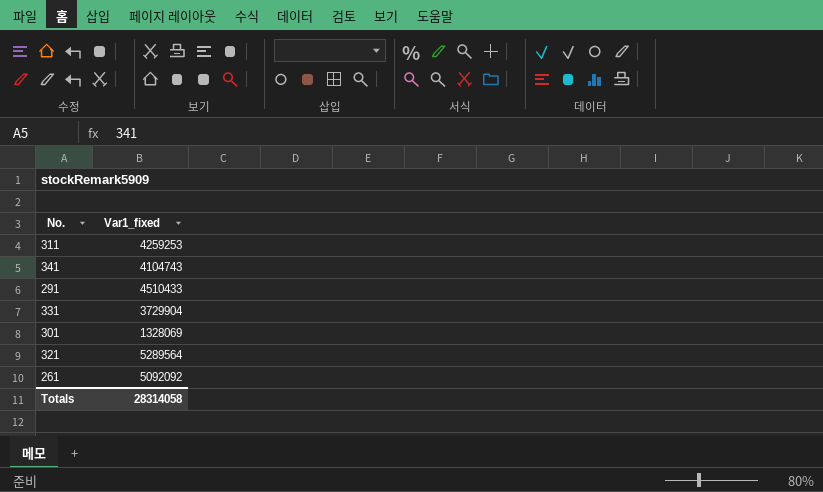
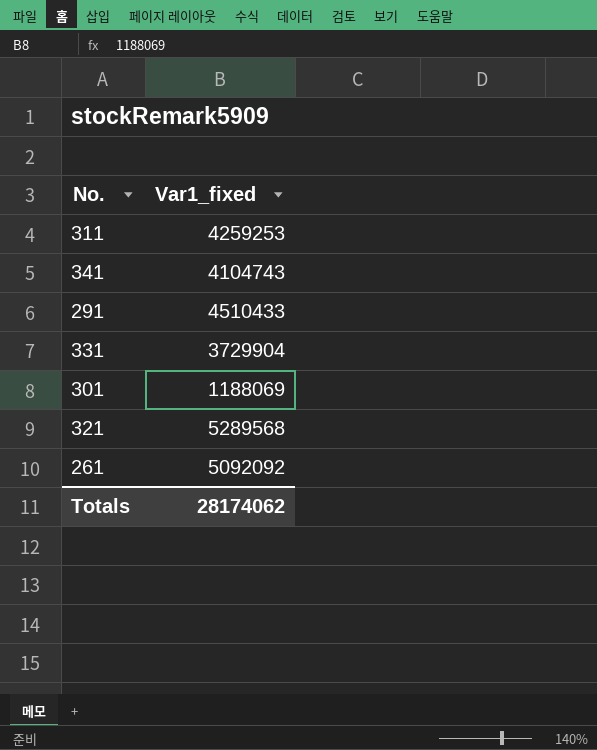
301 | Var1_fixed: 1328069 -> 1188069
321 | Var1_fixed: 5289564 -> 5289568
Totals | Var1_fixed: 28314058 -> 28174062

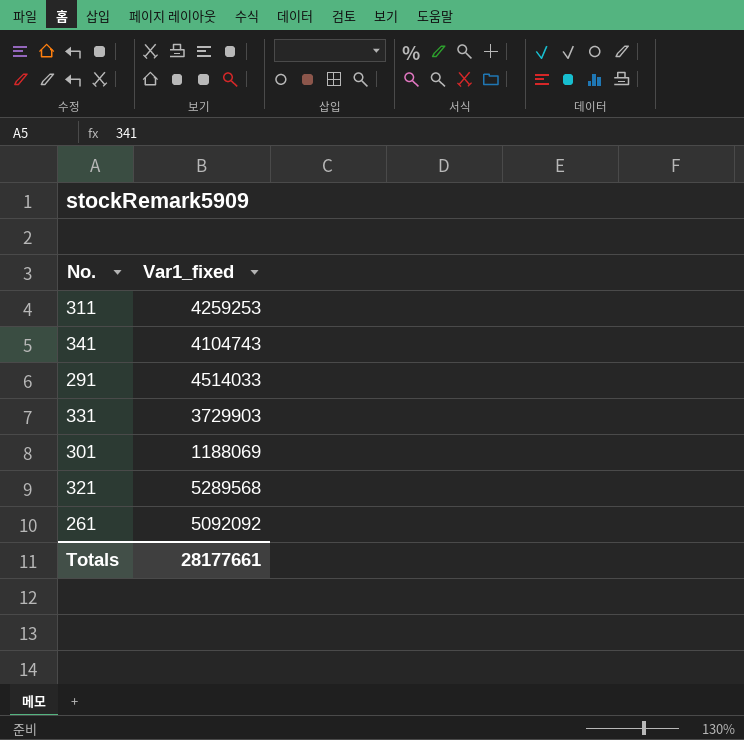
291 | Var1_fixed: 4510433 -> 4514033
331 | Var1_fixed: 3729904 -> 3729903
Totals | Var1_fixed: 28174062 -> 28177661

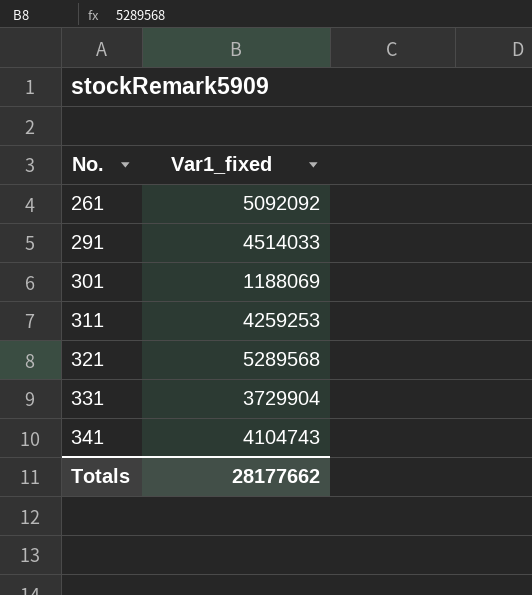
row order: none -> No. ascending
331 | Var1_fixed: 3729903 -> 3729904
Totals | Var1_fixed: 28177661 -> 28177662

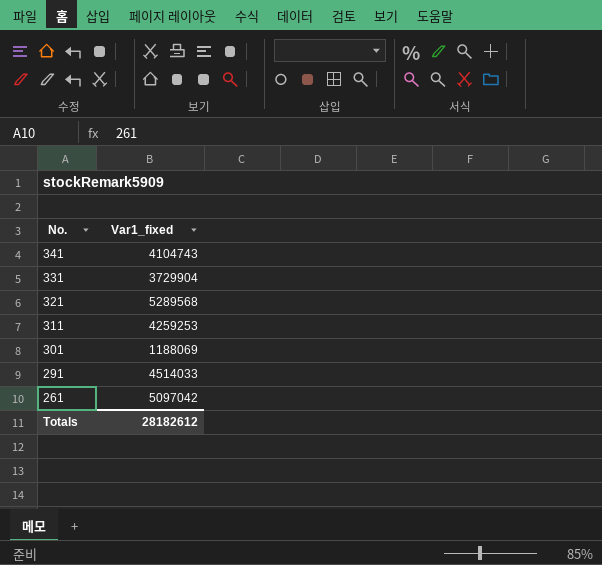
row order: No. ascending -> No. descending
261 | Var1_fixed: 5092092 -> 5097042
Totals | Var1_fixed: 28177662 -> 28182612

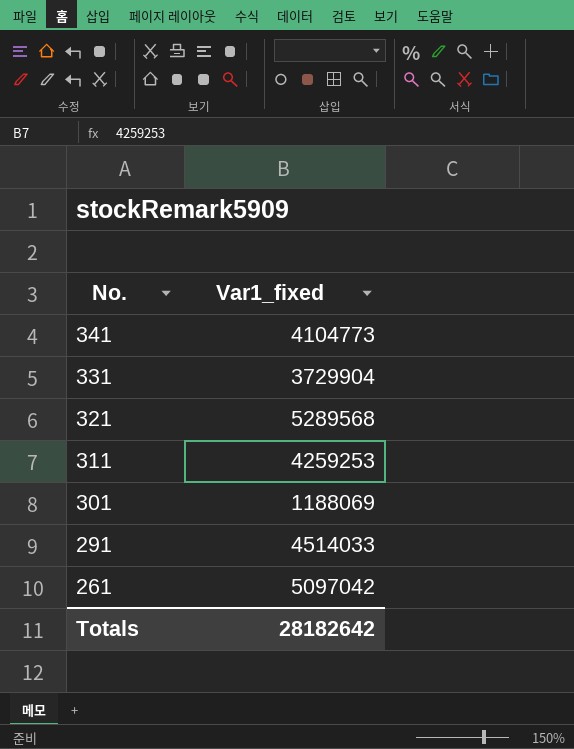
341 | Var1_fixed: 4104743 -> 4104773
Totals | Var1_fixed: 28182612 -> 28182642

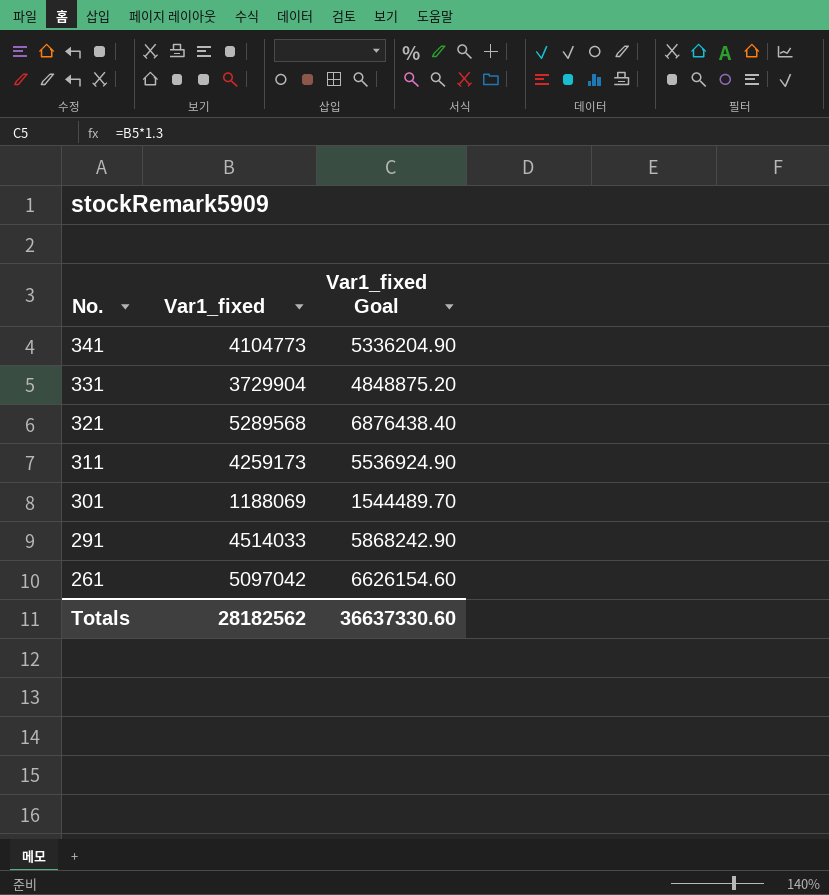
column Var1_fixed Goal | formula: none -> [Var1_fixed] * 1.3
311 | Var1_fixed: 4259253 -> 4259173
Totals | Var1_fixed: 28182642 -> 28182562

